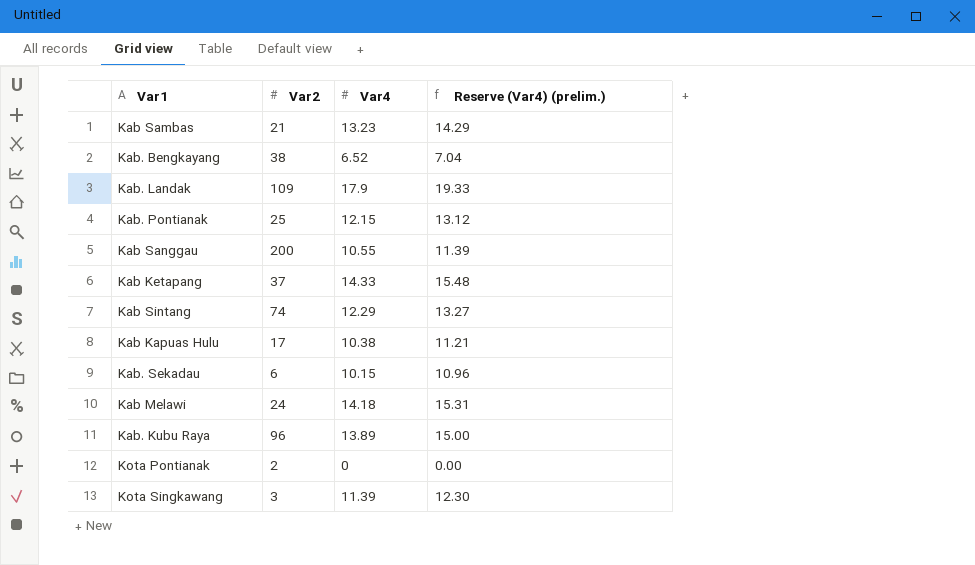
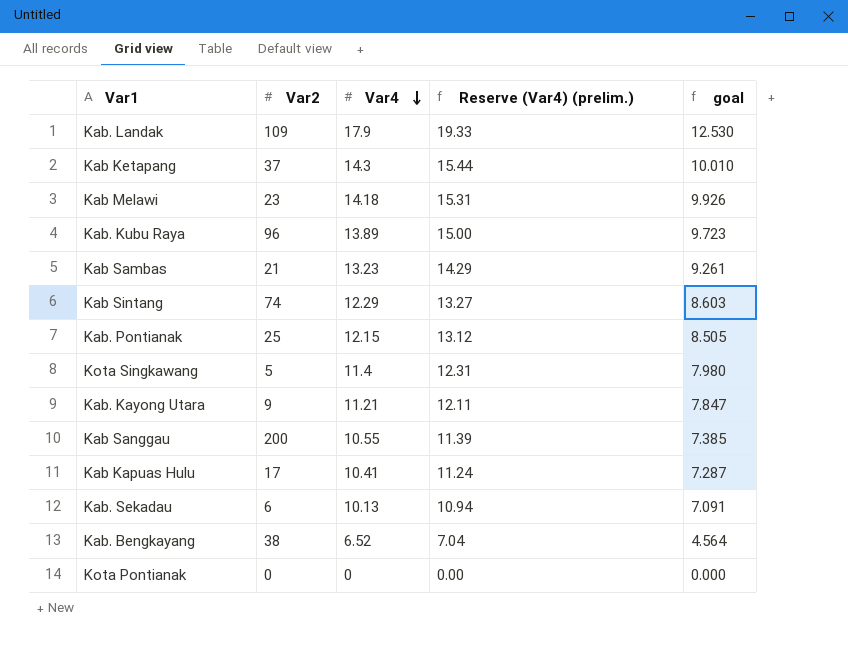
row order: none -> Var4 descending
column goal | formula: none -> [Var4] * 0.7
Kab Ketapang | Var4: 14.33 -> 14.3
Kab Ketapang | Reserve (Var4) (prelim.): 15.48 -> 15.44
Kab Melawi | Var2: 24 -> 23
Kota Singkawang | Var2: 3 -> 5
Kota Singkawang | Var4: 11.39 -> 11.4
Kota Singkawang | Reserve (Var4) (prelim.): 12.30 -> 12.31
row Kab. Kayong Utara: none -> 9 | 11.21 | 12.11 | 7.847
Kab Kapuas Hulu | Var4: 10.38 -> 10.41
Kab Kapuas Hulu | Reserve (Var4) (prelim.): 11.21 -> 11.24
Kab. Sekadau | Var4: 10.15 -> 10.13
Kab. Sekadau | Reserve (Var4) (prelim.): 10.96 -> 10.94
Kota Pontianak | Var2: 2 -> 0

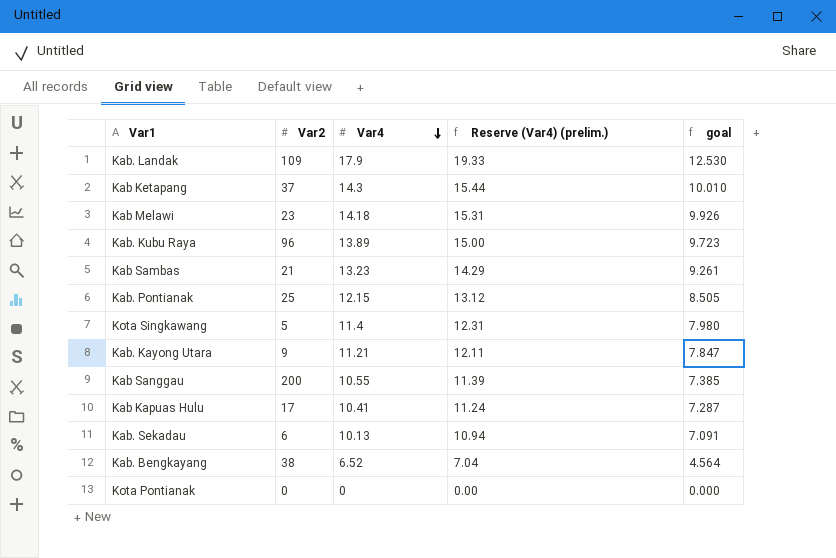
row Kab Sintang: 74 | 12.29 | 13.27 | 8.603 -> none

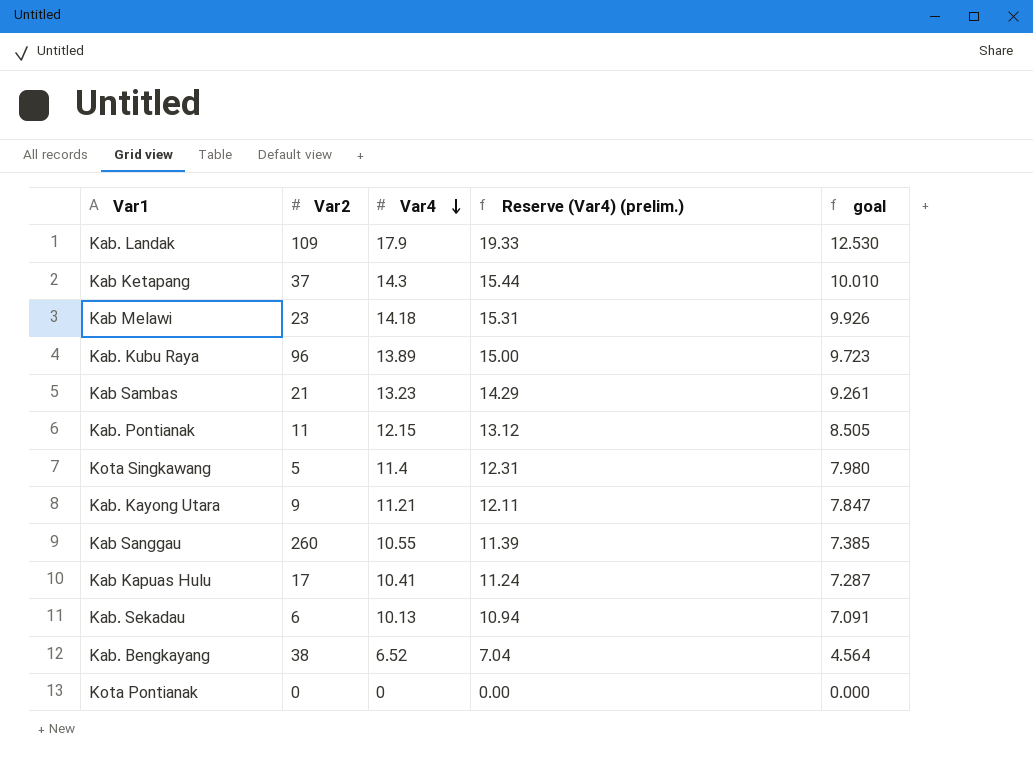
Kab. Pontianak | Var2: 25 -> 11
Kab Sanggau | Var2: 200 -> 260

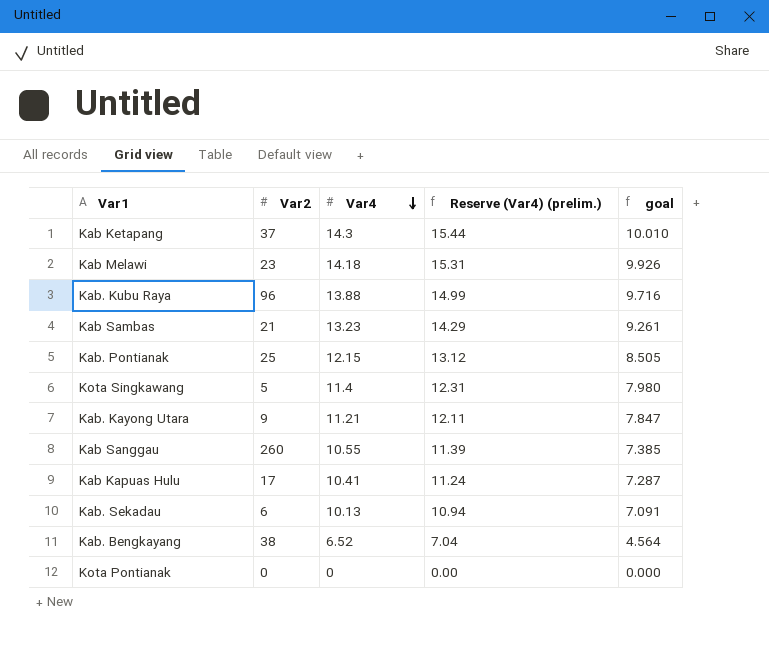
row Kab. Landak: 109 | 17.9 | 19.33 | 12.530 -> none
Kab. Kubu Raya | Var4: 13.89 -> 13.88
Kab. Kubu Raya | Reserve (Var4) (prelim.): 15.00 -> 14.99
Kab. Kubu Raya | goal: 9.723 -> 9.716
Kab. Pontianak | Var2: 11 -> 25

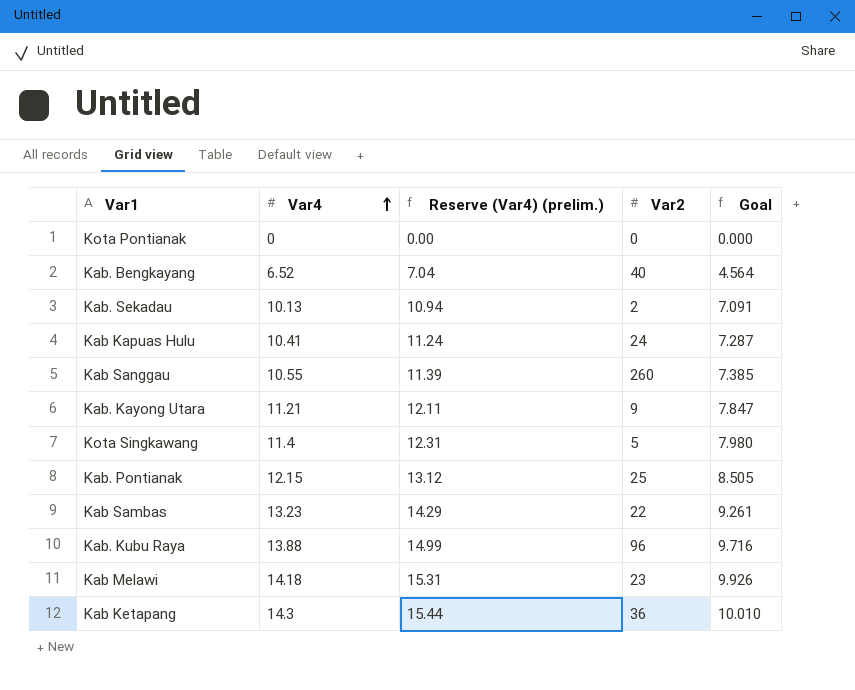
row order: Var4 descending -> Var4 ascending
column Var2 | position: 2 -> 4
column name: goal -> Goal
Kab. Bengkayang | Var2: 38 -> 40
Kab. Sekadau | Var2: 6 -> 2
Kab Kapuas Hulu | Var2: 17 -> 24
Kab Sambas | Var2: 21 -> 22
Kab Ketapang | Var2: 37 -> 36

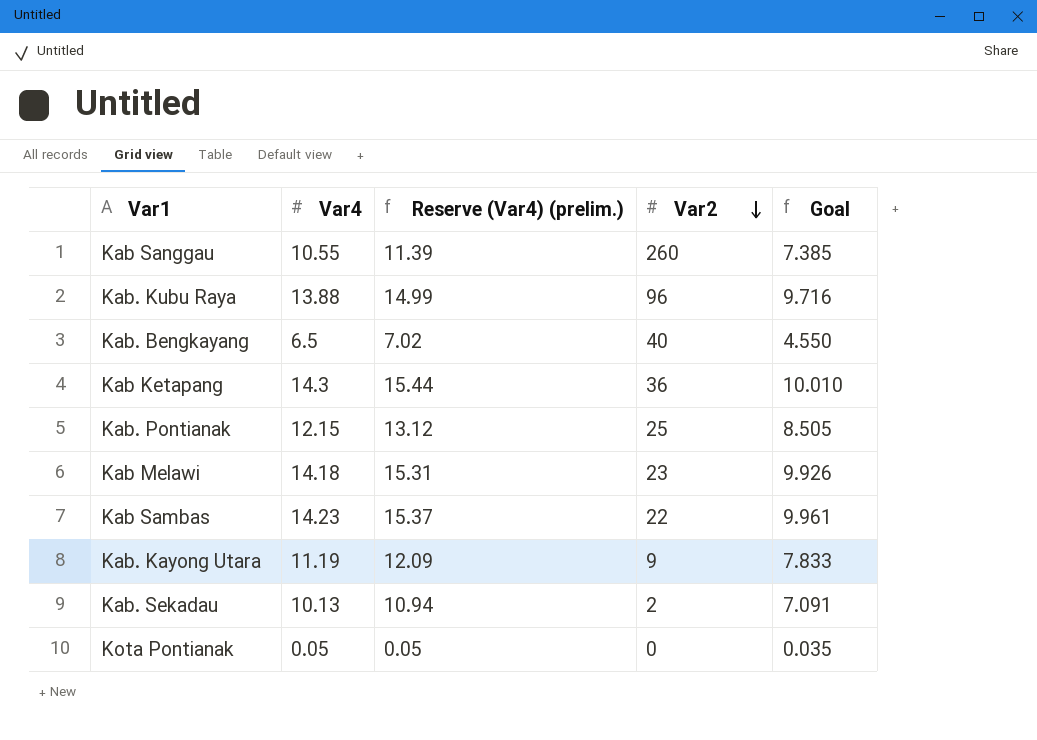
row order: Var4 ascending -> Var2 descending
row Kab Kapuas Hulu: 10.41 | 11.24 | 24 | 7.287 -> none
row Kota Singkawang: 11.4 | 12.31 | 5 | 7.980 -> none
Kab. Bengkayang | Var4: 6.52 -> 6.5
Kab. Bengkayang | Reserve (Var4) (prelim.): 7.04 -> 7.02
Kab. Bengkayang | Goal: 4.564 -> 4.550
Kab Sambas | Var4: 13.23 -> 14.23
Kab Sambas | Reserve (Var4) (prelim.): 14.29 -> 15.37
Kab Sambas | Goal: 9.261 -> 9.961
Kab. Kayong Utara | Var4: 11.21 -> 11.19
Kab. Kayong Utara | Reserve (Var4) (prelim.): 12.11 -> 12.09
Kab. Kayong Utara | Goal: 7.847 -> 7.833
Kota Pontianak | Var4: 0 -> 0.05
Kota Pontianak | Reserve (Var4) (prelim.): 0.00 -> 0.05
Kota Pontianak | Goal: 0.000 -> 0.035

